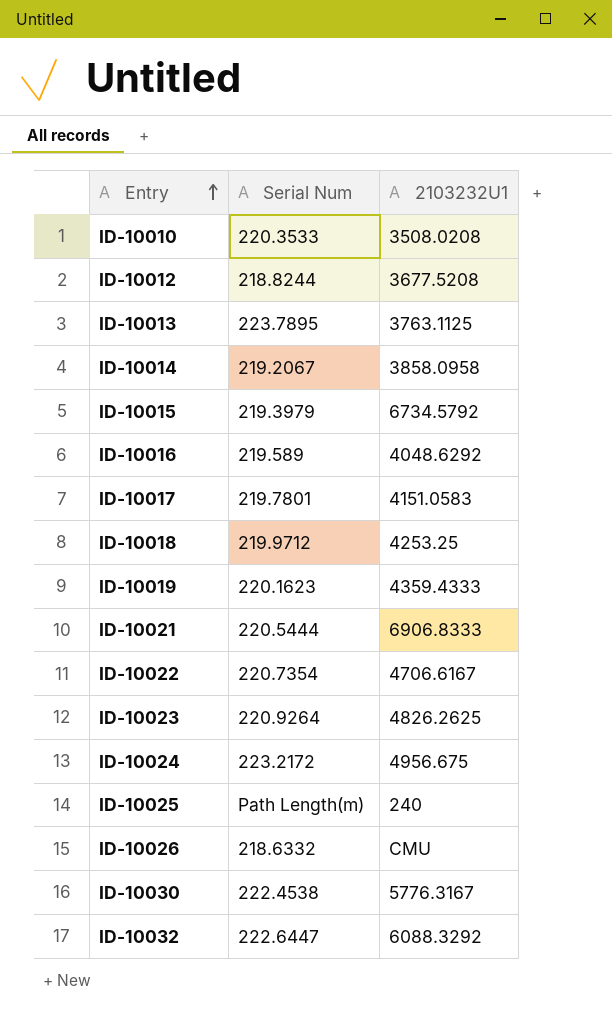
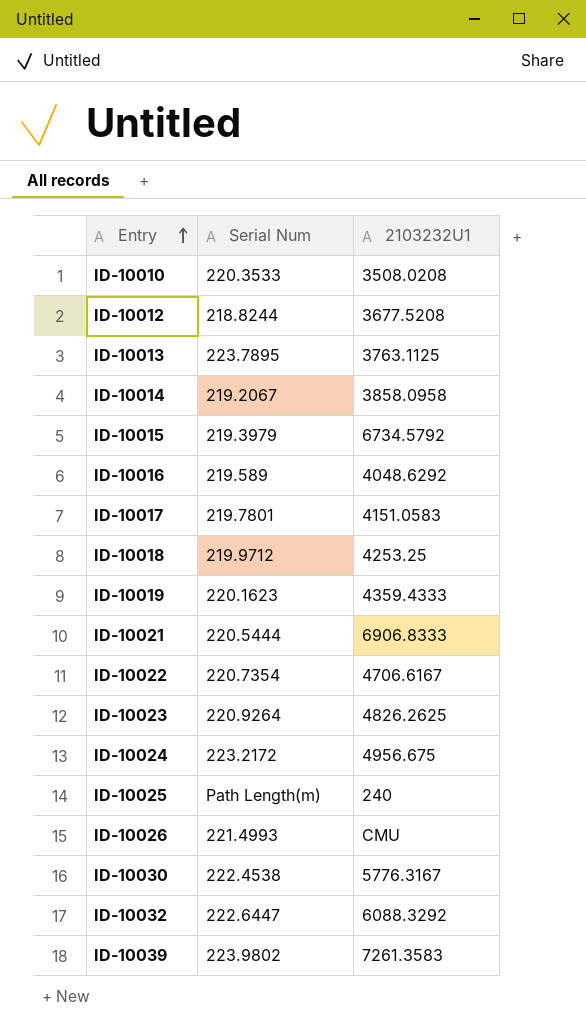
ID-10026 | Serial Num: 218.6332 -> 221.4993
row ID-10039: none -> 223.9802 | 7261.3583

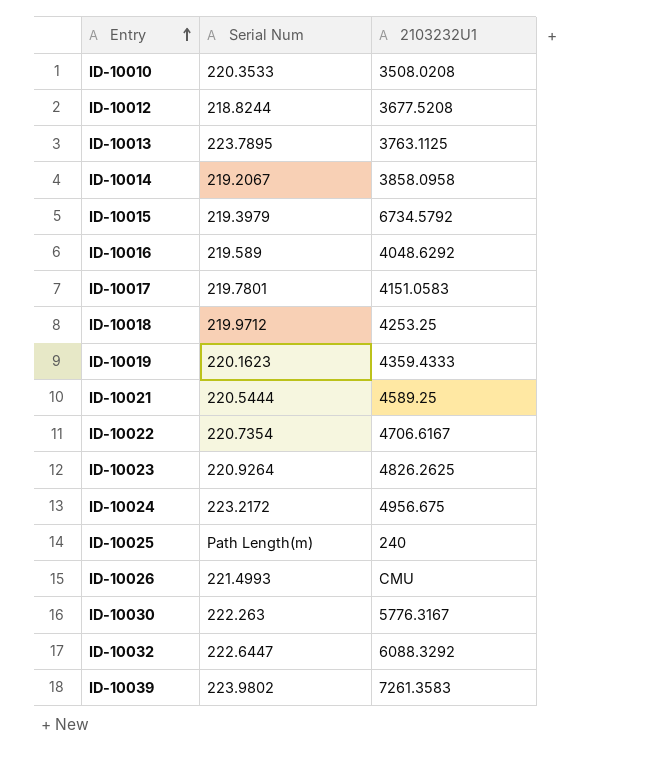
ID-10021 | 2103232U1: 6906.8333 -> 4589.25
ID-10030 | Serial Num: 222.4538 -> 222.263

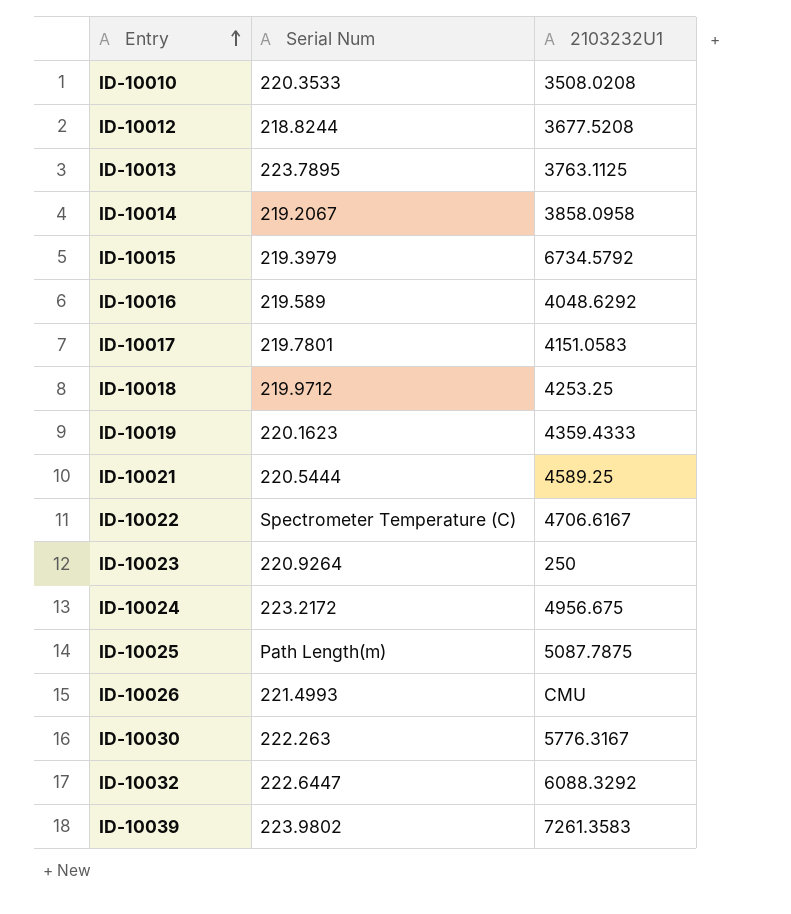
ID-10022 | Serial Num: 220.7354 -> Spectrometer Temperature (C)
ID-10023 | 2103232U1: 4826.2625 -> 250
ID-10025 | 2103232U1: 240 -> 5087.7875

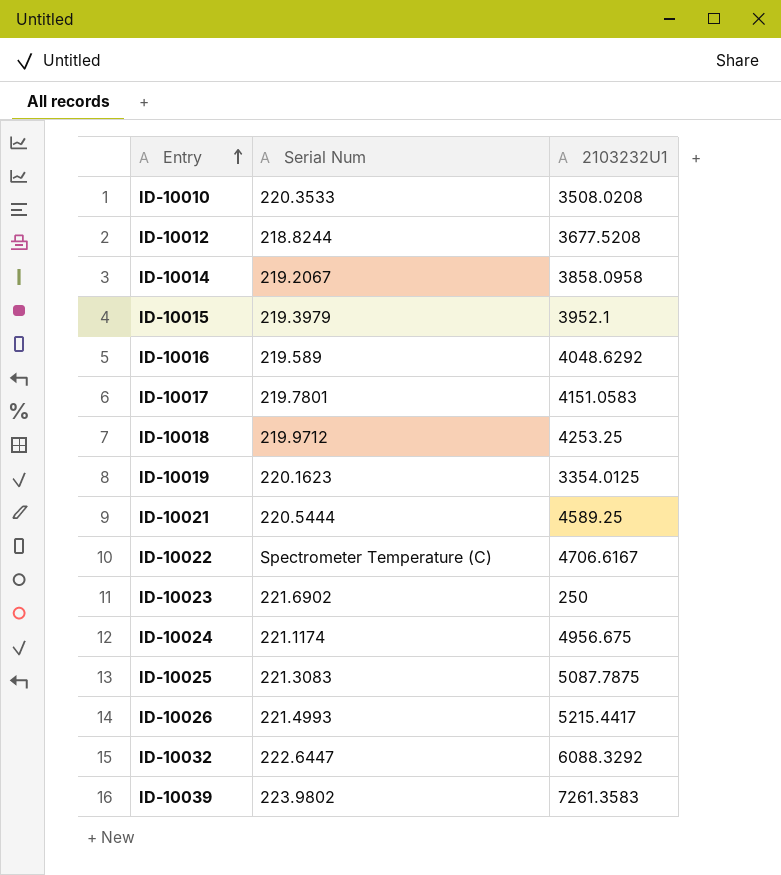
row ID-10013: 223.7895 | 3763.1125 -> none
row ID-10030: 222.263 | 5776.3167 -> none
ID-10015 | 2103232U1: 6734.5792 -> 3952.1
ID-10019 | 2103232U1: 4359.4333 -> 3354.0125
ID-10023 | Serial Num: 220.9264 -> 221.6902
ID-10024 | Serial Num: 223.2172 -> 221.1174
ID-10025 | Serial Num: Path Length(m) -> 221.3083
ID-10026 | 2103232U1: CMU -> 5215.4417

